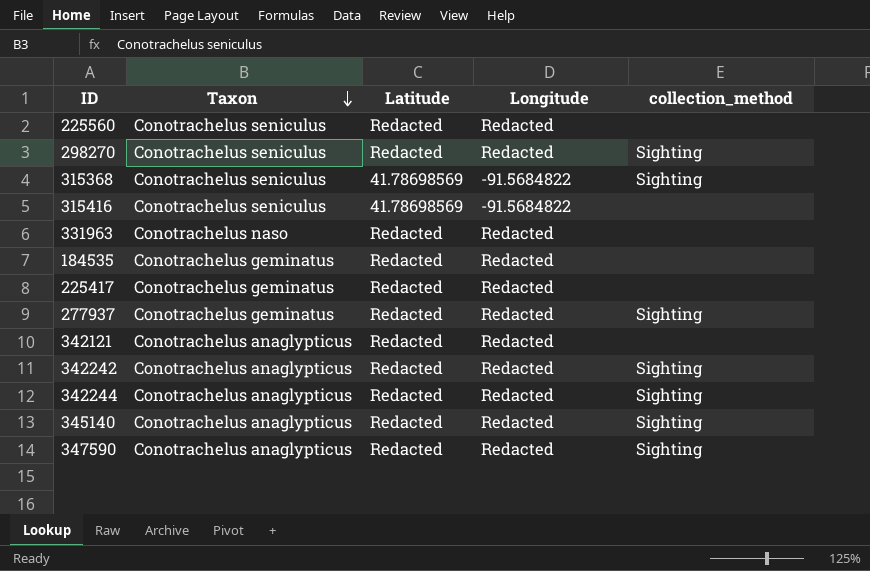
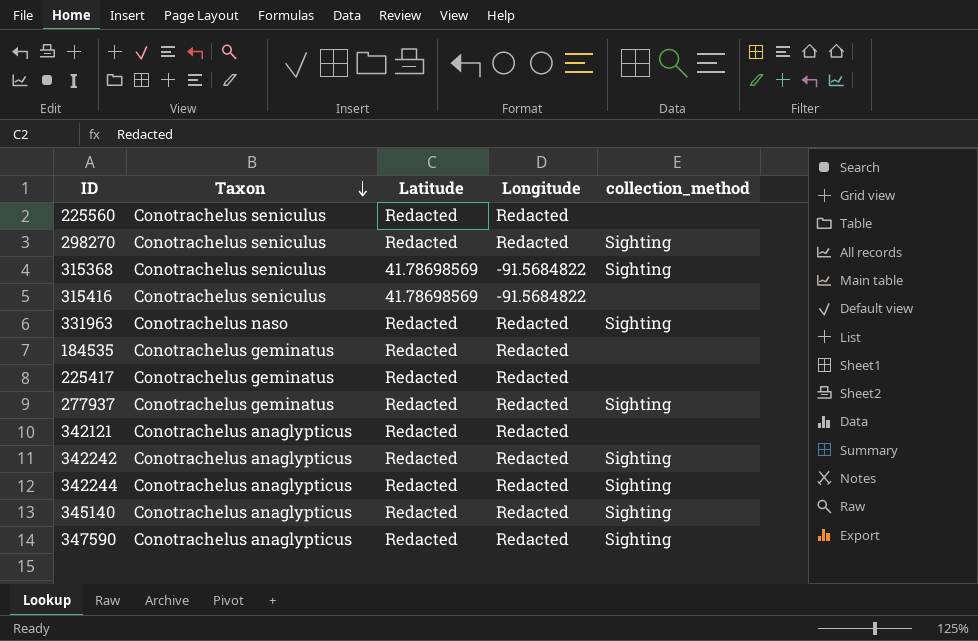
331963 | collection_method: none -> Sighting

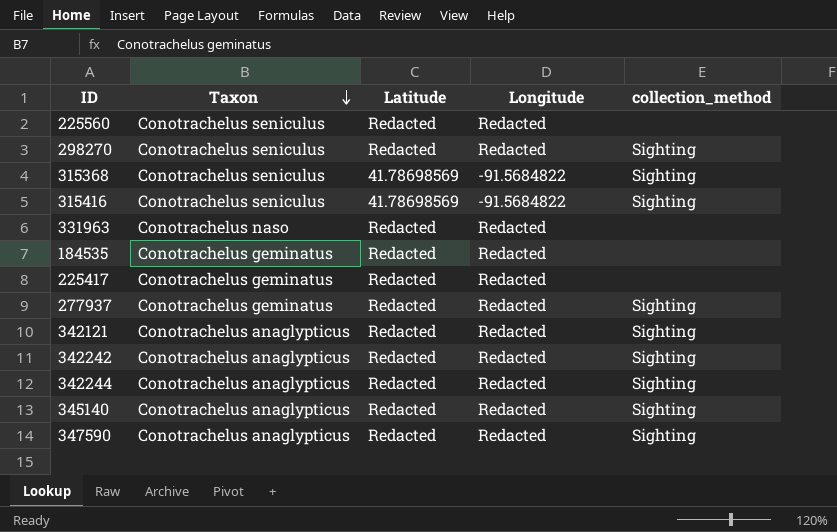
315416 | collection_method: none -> Sighting
331963 | collection_method: Sighting -> none
342121 | collection_method: none -> Sighting

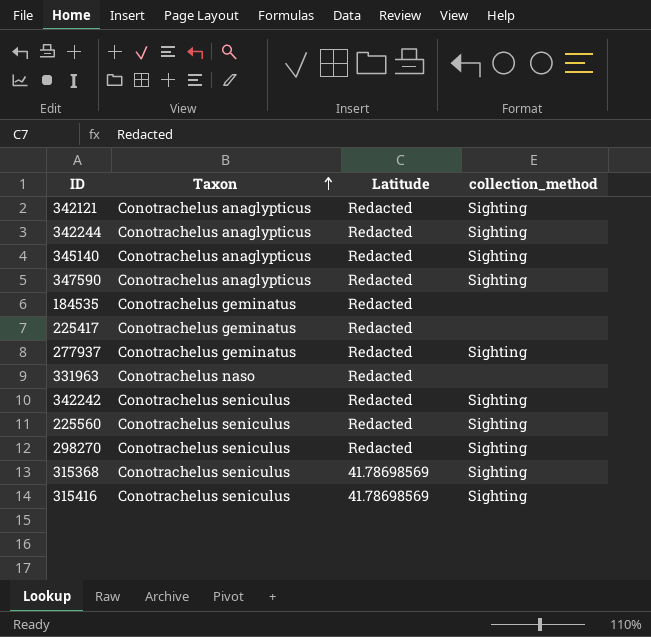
row order: Taxon descending -> Taxon ascending
column Longitude | position: 4 -> none
342242 | Taxon: Conotrachelus anaglypticus -> Conotrachelus seniculus
225560 | collection_method: none -> Sighting

